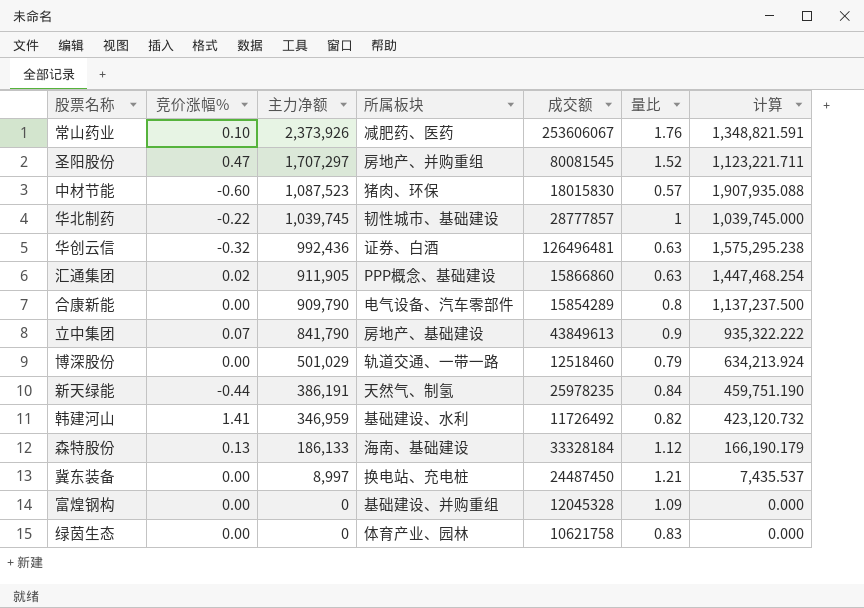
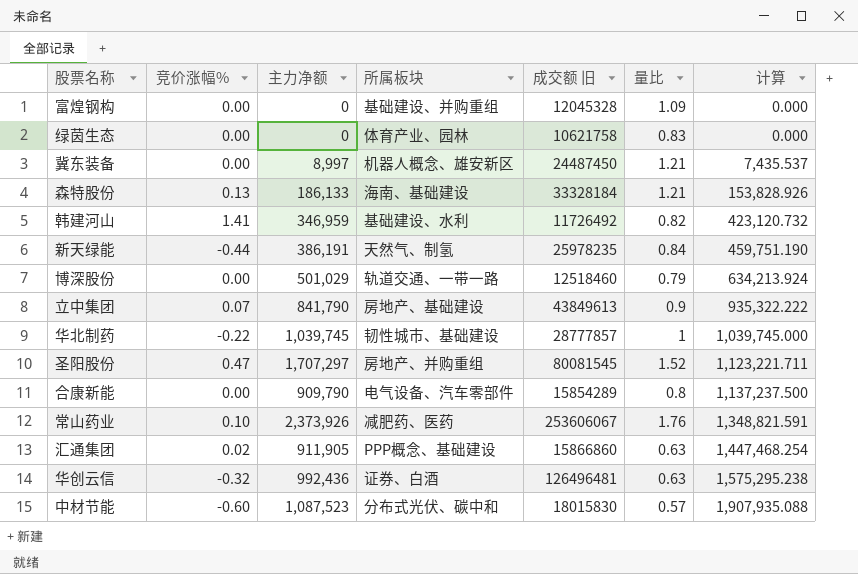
row order: 主力净额 descending -> 计算 ascending
column name: 成交额 -> 成交额 旧
冀东装备 | 所属板块: 换电站、充电桩 -> 机器人概念、雄安新区
森特股份 | 量比: 1.12 -> 1.21
森特股份 | 计算: 166,190.179 -> 153,828.926
中材节能 | 所属板块: 猪肉、环保 -> 分布式光伏、碳中和

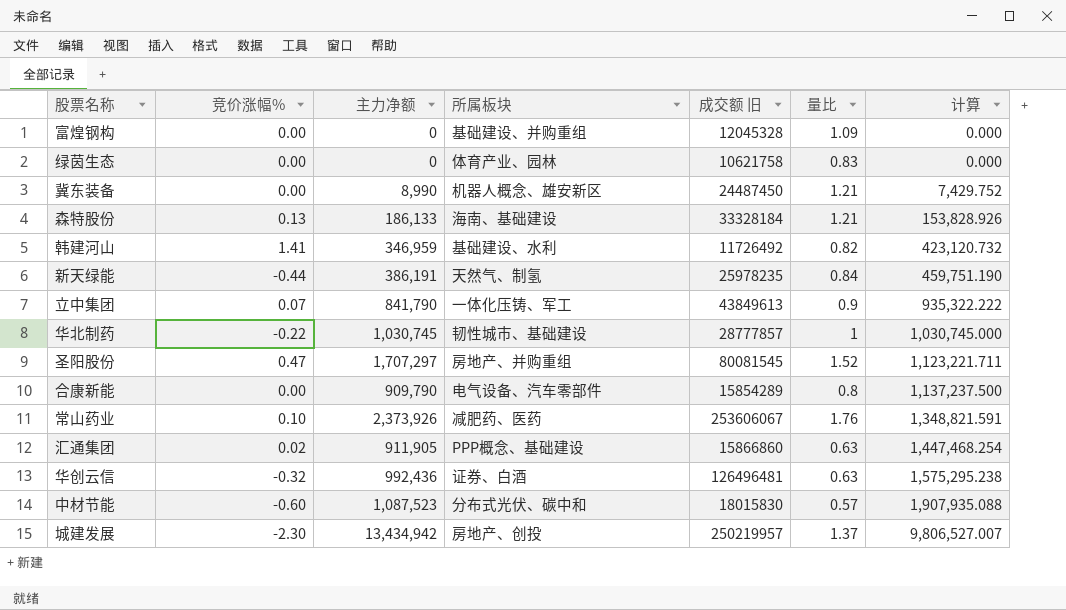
row 博深股份: 0.00 | 501,029 | 轨道交通、一带一路 | 12518460 | 0.79 | 634,213.924 -> none
冀东装备 | 主力净额: 8,997 -> 8,990
冀东装备 | 计算: 7,435.537 -> 7,429.752
立中集团 | 所属板块: 房地产、基础建设 -> 一体化压铸、军工
华北制药 | 主力净额: 1,039,745 -> 1,030,745
华北制药 | 计算: 1,039,745.000 -> 1,030,745.000
row 城建发展: none -> -2.30 | 13,434,942 | 房地产、创投 | 250219957 | 1.37 | 9,806,527.007

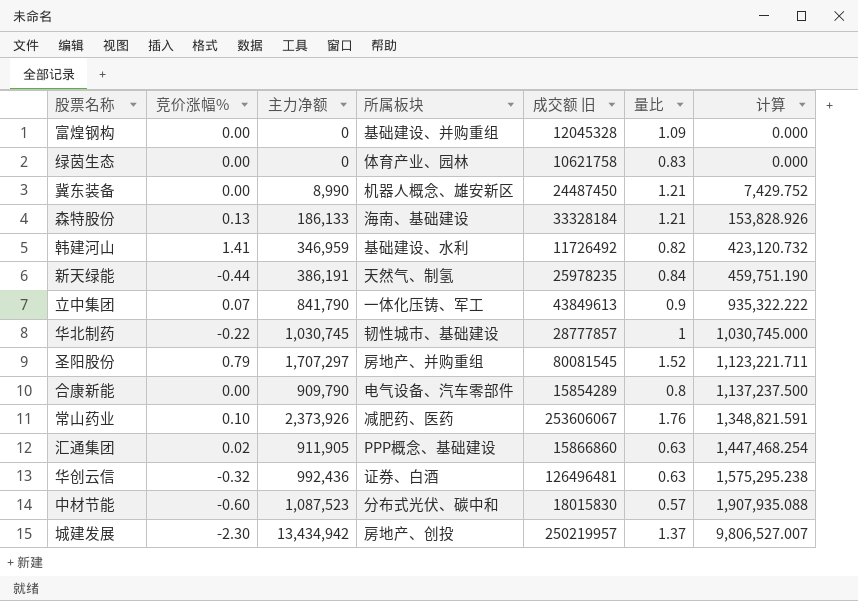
圣阳股份 | 竞价涨幅%: 0.47 -> 0.79

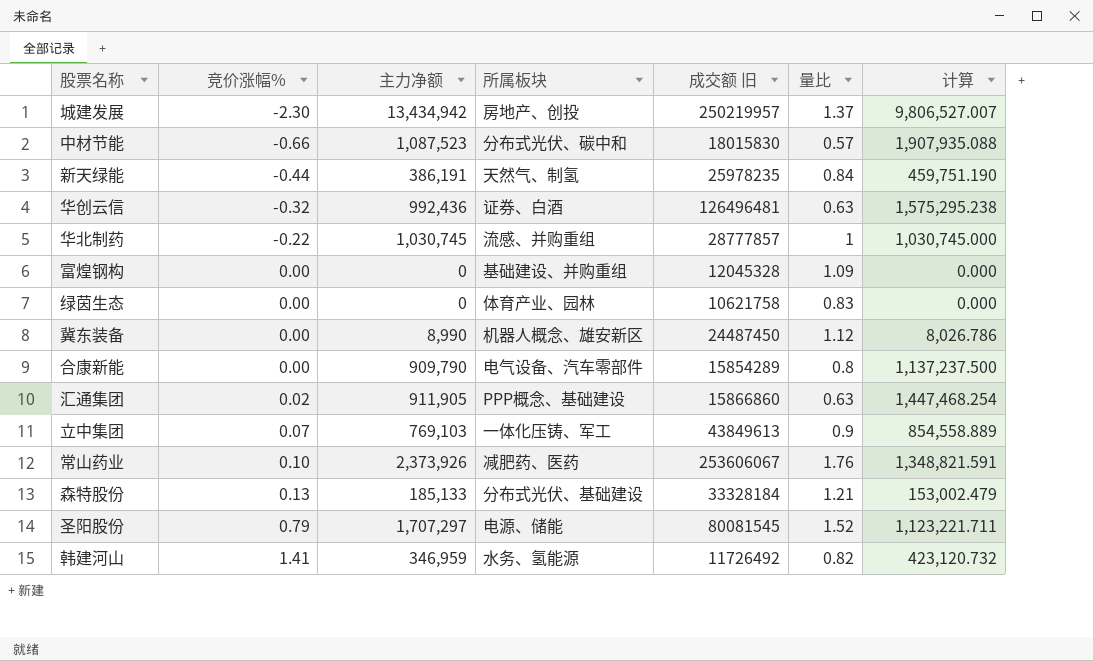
row order: 计算 ascending -> 竞价涨幅% ascending
中材节能 | 竞价涨幅%: -0.60 -> -0.66
华北制药 | 所属板块: 韧性城市、基础建设 -> 流感、并购重组
冀东装备 | 量比: 1.21 -> 1.12
冀东装备 | 计算: 7,429.752 -> 8,026.786
立中集团 | 主力净额: 841,790 -> 769,103
立中集团 | 计算: 935,322.222 -> 854,558.889
森特股份 | 主力净额: 186,133 -> 185,133
森特股份 | 所属板块: 海南、基础建设 -> 分布式光伏、基础建设
森特股份 | 计算: 153,828.926 -> 153,002.479
圣阳股份 | 所属板块: 房地产、并购重组 -> 电源、储能
韩建河山 | 所属板块: 基础建设、水利 -> 水务、氢能源

